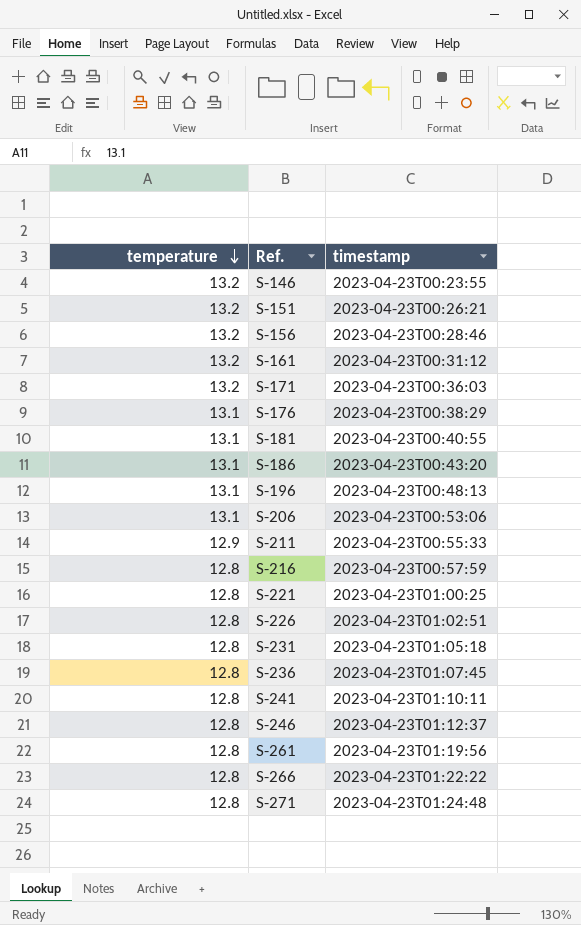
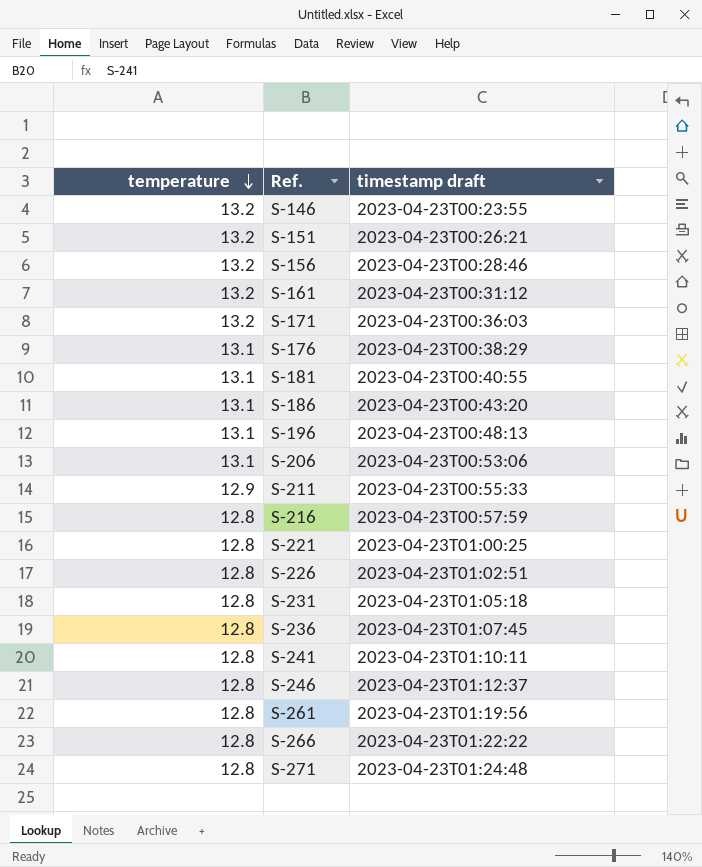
column name: timestamp -> timestamp draft

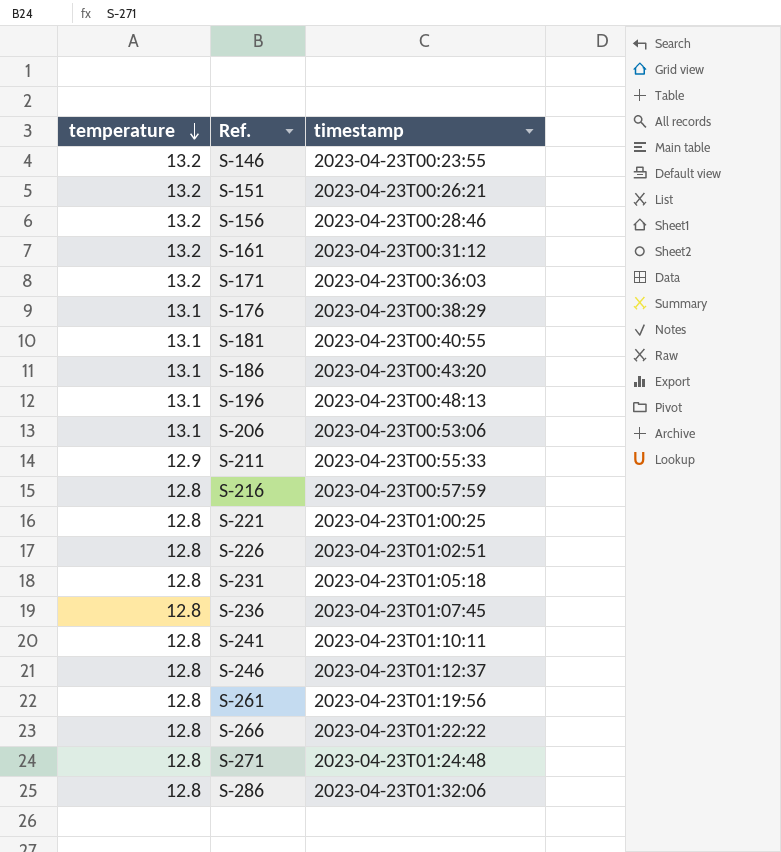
column name: timestamp draft -> timestamp
row S-286: none -> 12.8 | 2023-04-23T01:32:06

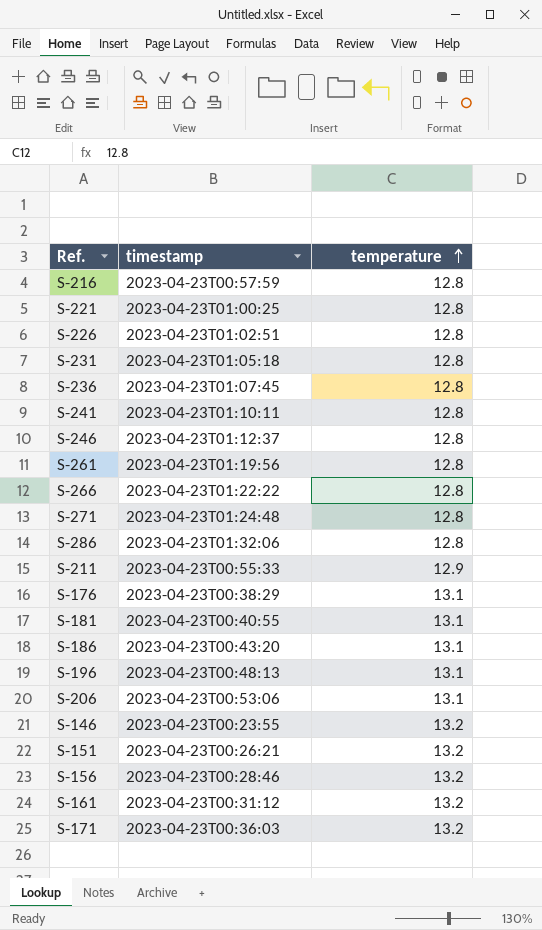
row order: temperature descending -> temperature ascending
column temperature | position: 1 -> 3

